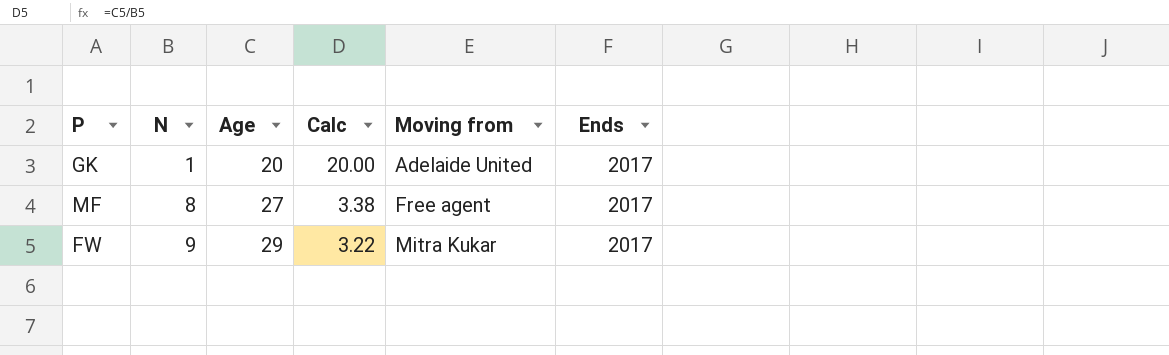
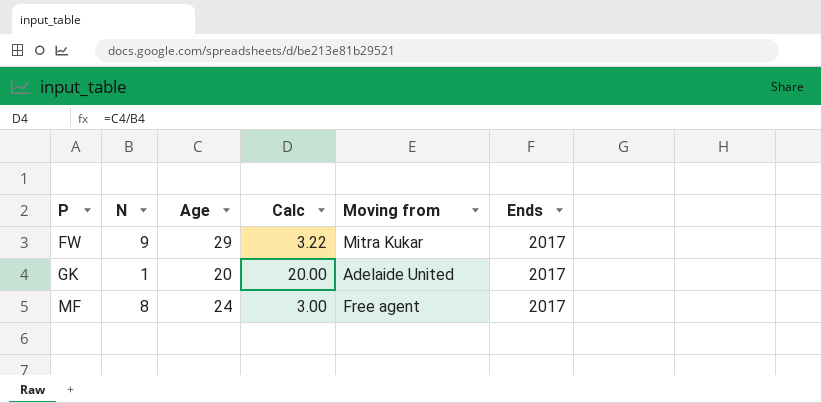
row order: N ascending -> P ascending
MF | Age: 27 -> 24
MF | Calc: 3.38 -> 3.00

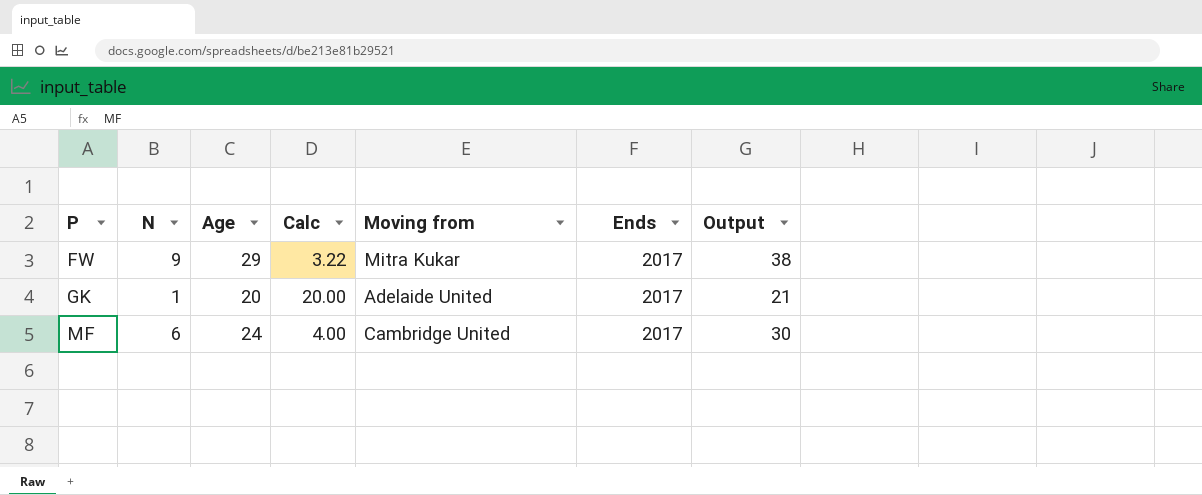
column Output | formula: none -> [N] + [Age]
MF | N: 8 -> 6
MF | Calc: 3.00 -> 4.00
MF | Moving from: Free agent -> Cambridge United

